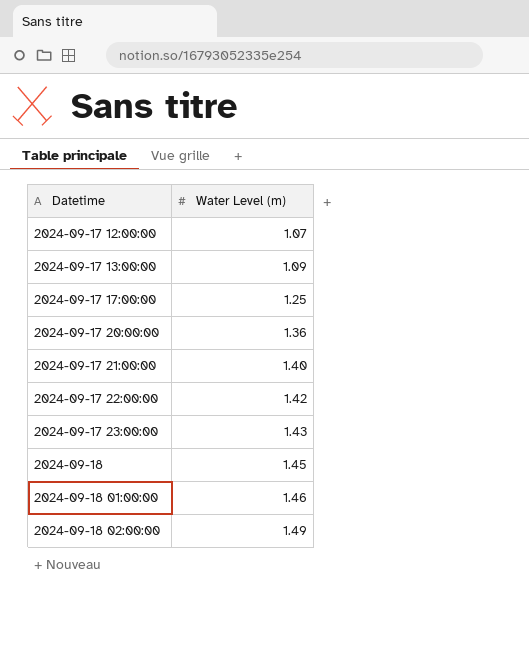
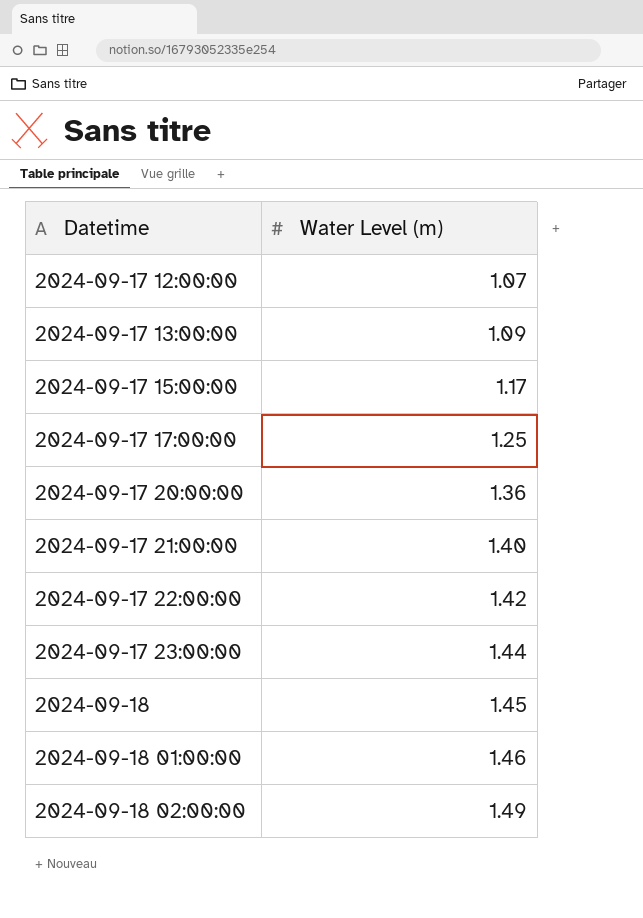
row 2024-09-17 15:00:00: none -> 1.17
2024-09-17 23:00:00 | Water Level (m): 1.43 -> 1.44

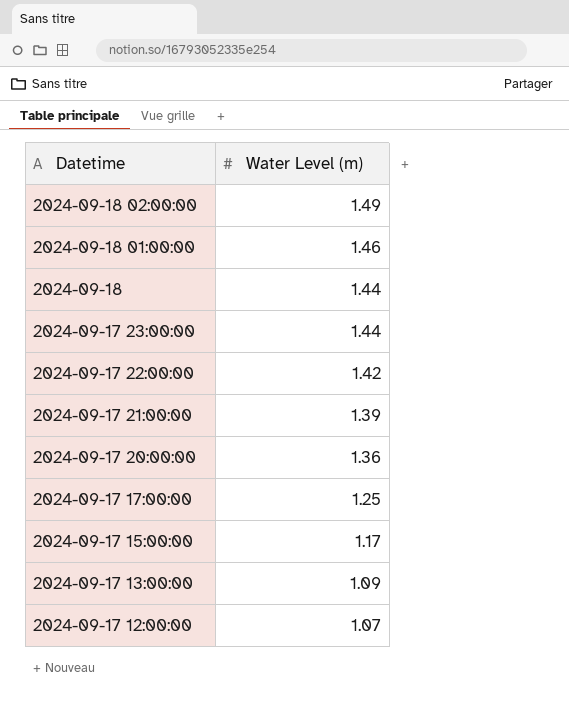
row order: Datetime ascending -> Datetime descending
2024-09-18 | Water Level (m): 1.45 -> 1.44
2024-09-17 21:00:00 | Water Level (m): 1.40 -> 1.39

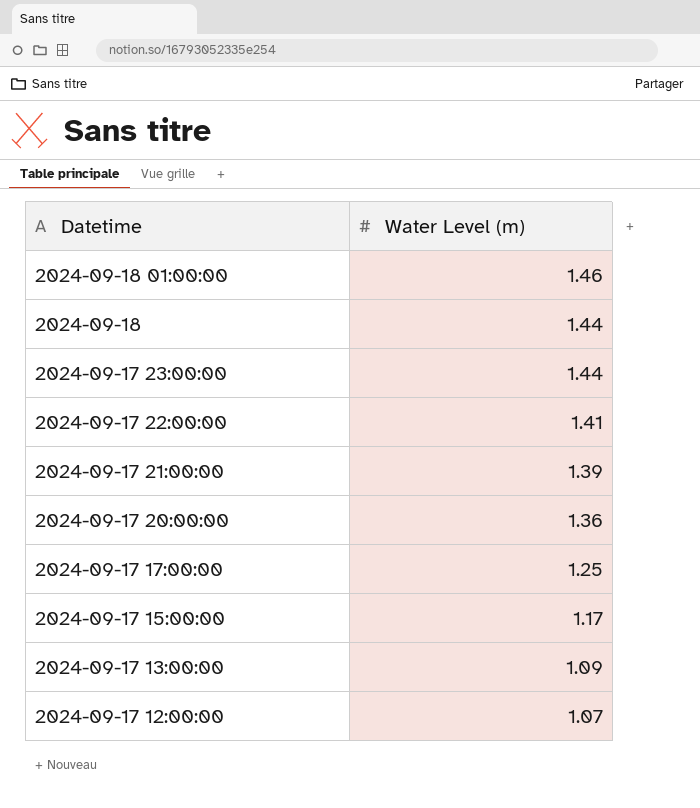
row 2024-09-18 02:00:00: 1.49 -> none
2024-09-17 22:00:00 | Water Level (m): 1.42 -> 1.41

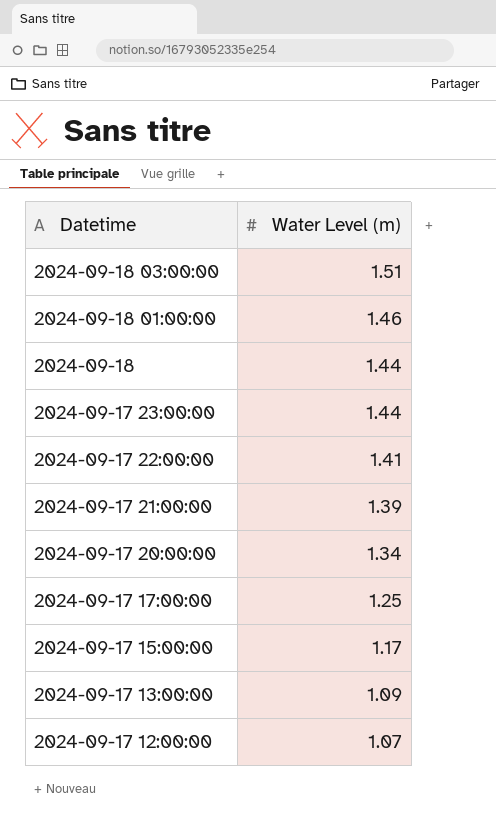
row 2024-09-18 03:00:00: none -> 1.51
2024-09-17 20:00:00 | Water Level (m): 1.36 -> 1.34

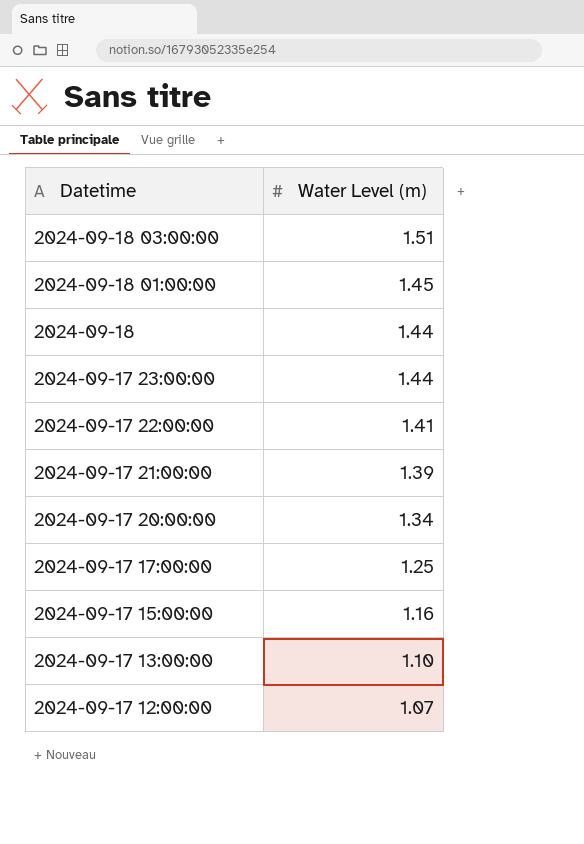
2024-09-18 01:00:00 | Water Level (m): 1.46 -> 1.45
2024-09-17 15:00:00 | Water Level (m): 1.17 -> 1.16
2024-09-17 13:00:00 | Water Level (m): 1.09 -> 1.10

